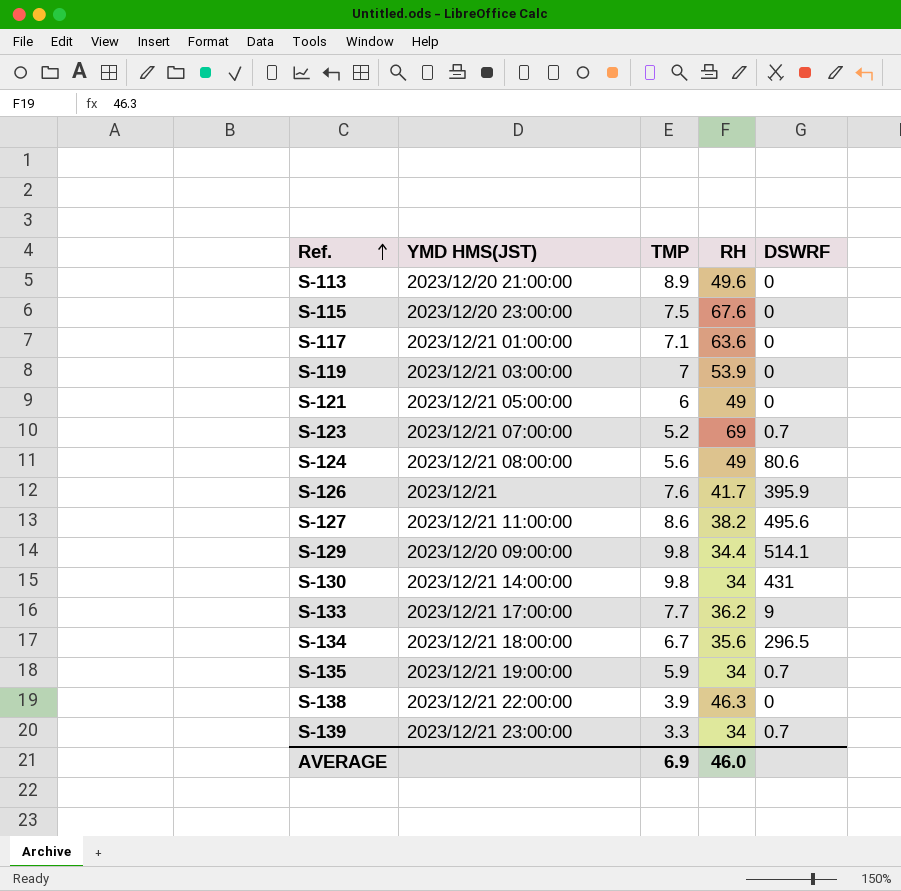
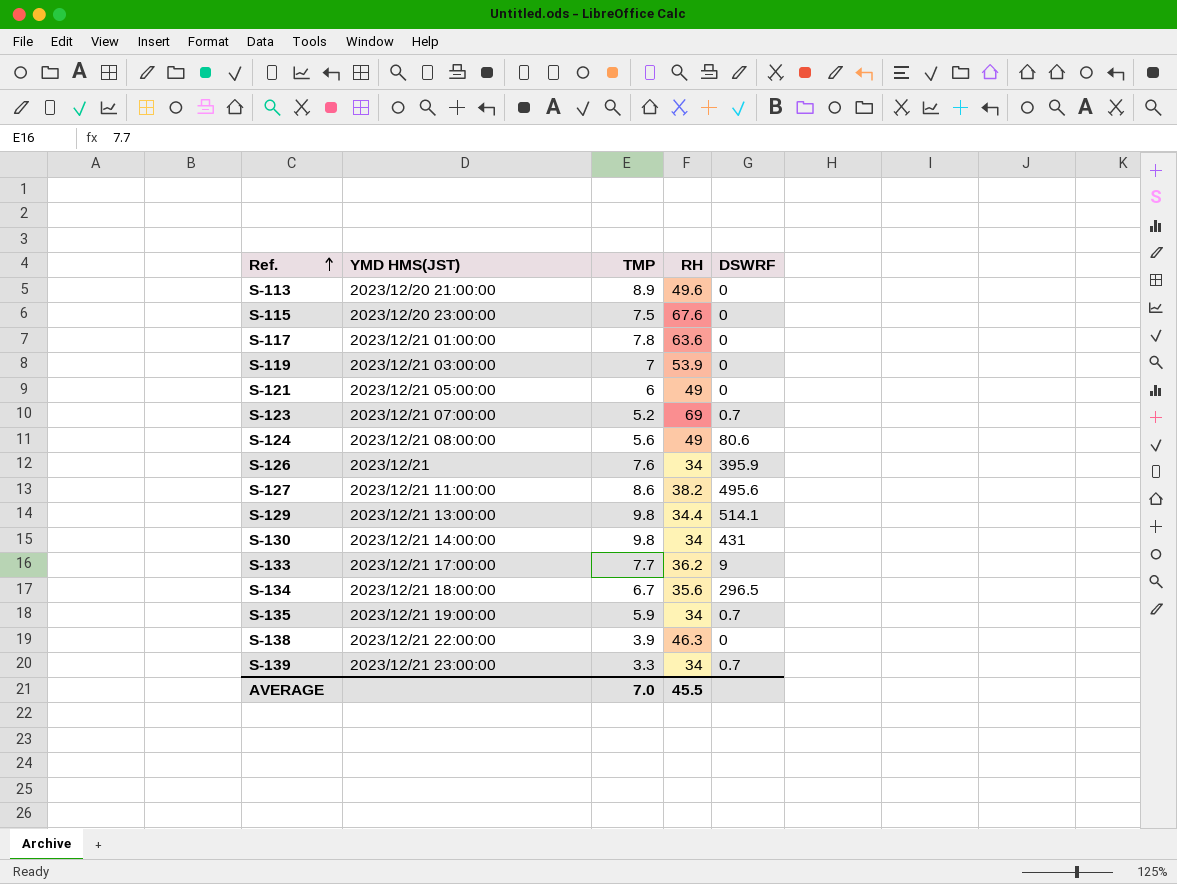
S-117 | TMP: 7.1 -> 7.8
S-126 | RH: 41.7 -> 34
S-129 | YMD HMS(JST): 2023/12/20 09:00:00 -> 2023/12/21 13:00:00
AVERAGE | TMP: 6.9 -> 7.0
AVERAGE | RH: 46.0 -> 45.5

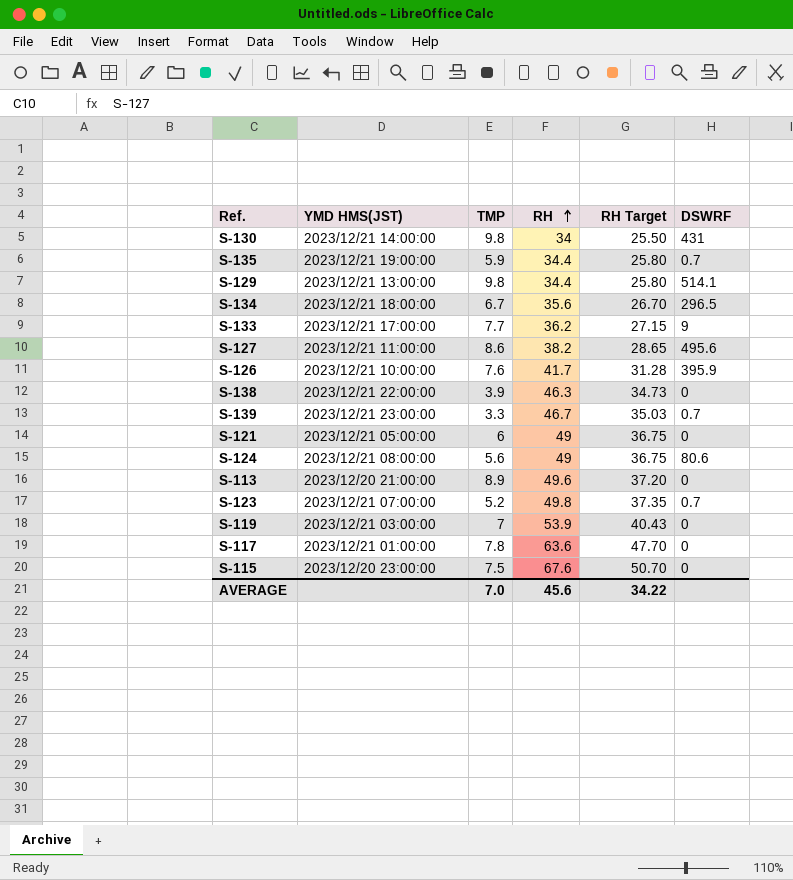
row order: Ref. ascending -> RH ascending
column RH Target | formula: none -> [RH] * 0.75
S-135 | RH: 34 -> 34.4
S-126 | YMD HMS(JST): 2023/12/21 -> 2023/12/21 10:00:00
S-126 | RH: 34 -> 41.7
S-139 | RH: 34 -> 46.7
S-123 | RH: 69 -> 49.8
AVERAGE | RH: 45.5 -> 45.6

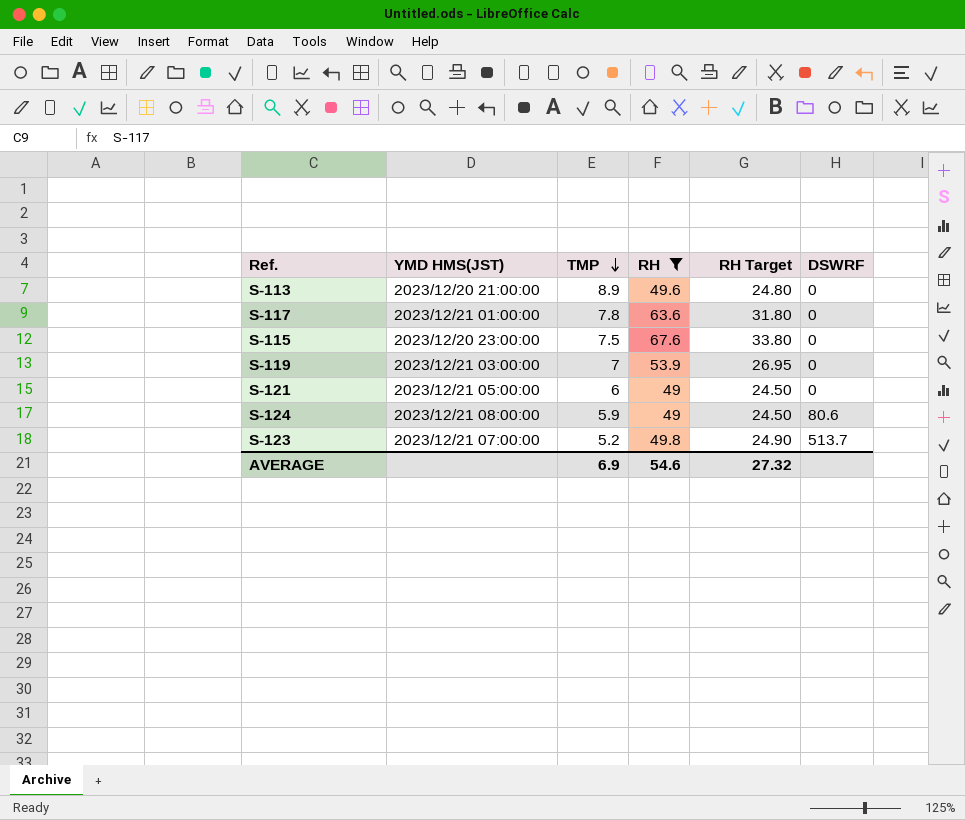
filter: none -> RH >= 49
row order: RH ascending -> TMP descending
column RH Target | formula: [RH] * 0.75 -> [RH] * 0.5
S-124 | TMP: 5.6 -> 5.9
S-123 | DSWRF: 0.7 -> 513.7
AVERAGE | TMP: 7.0 -> 6.9
AVERAGE | RH: 45.6 -> 54.6
AVERAGE | RH Target: 34.22 -> 27.32

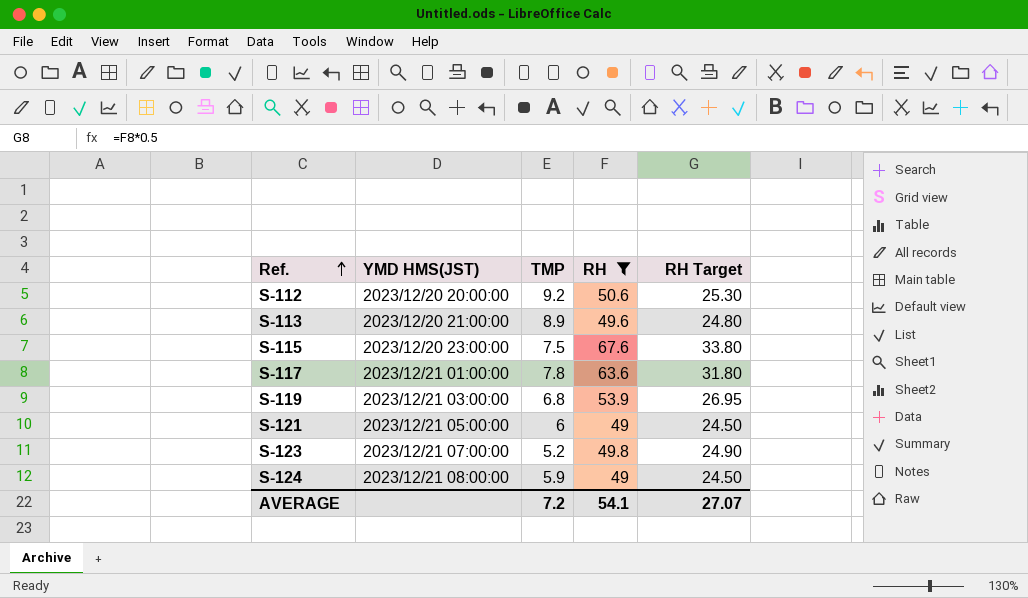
row order: TMP descending -> Ref. ascending
column DSWRF | position: 6 -> none
row S-112: none -> 2023/12/20 20:00:00 | 9.2 | 50.6 | 25.30
S-119 | TMP: 7 -> 6.8
AVERAGE | TMP: 6.9 -> 7.2
AVERAGE | RH: 54.6 -> 54.1
AVERAGE | RH Target: 27.32 -> 27.07

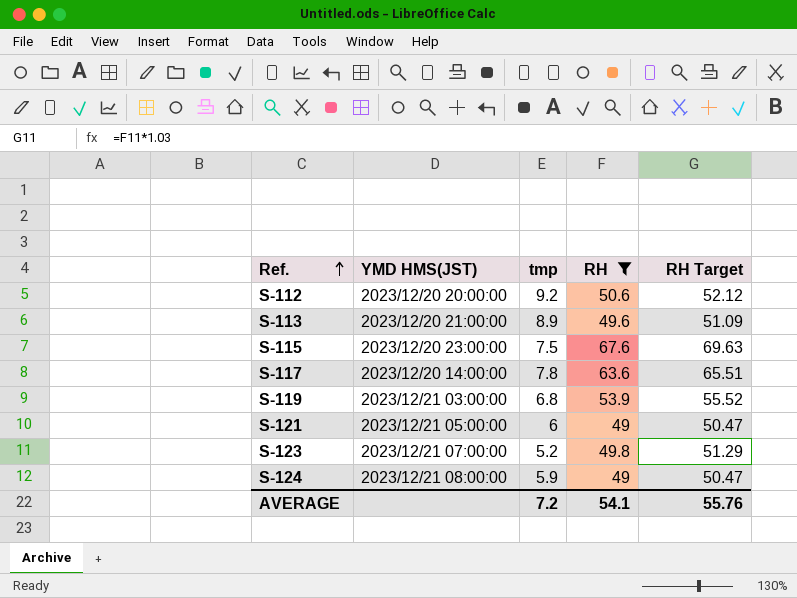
column name: TMP -> tmp
column RH Target | formula: [RH] * 0.5 -> [RH] * 1.03
S-117 | YMD HMS(JST): 2023/12/21 01:00:00 -> 2023/12/20 14:00:00
AVERAGE | RH Target: 27.07 -> 55.76

